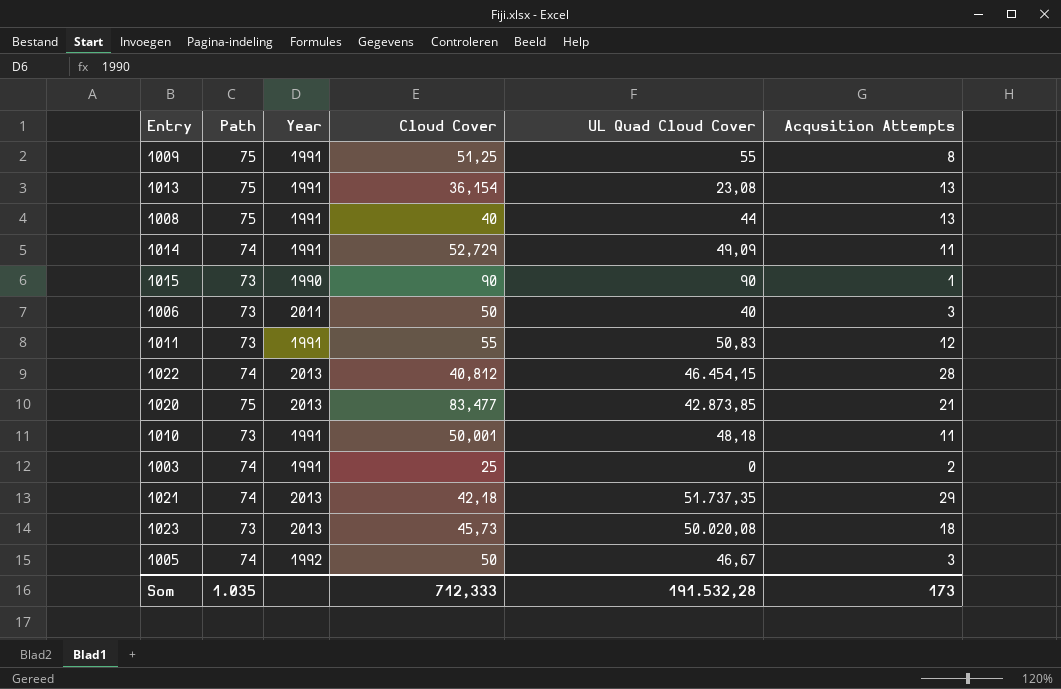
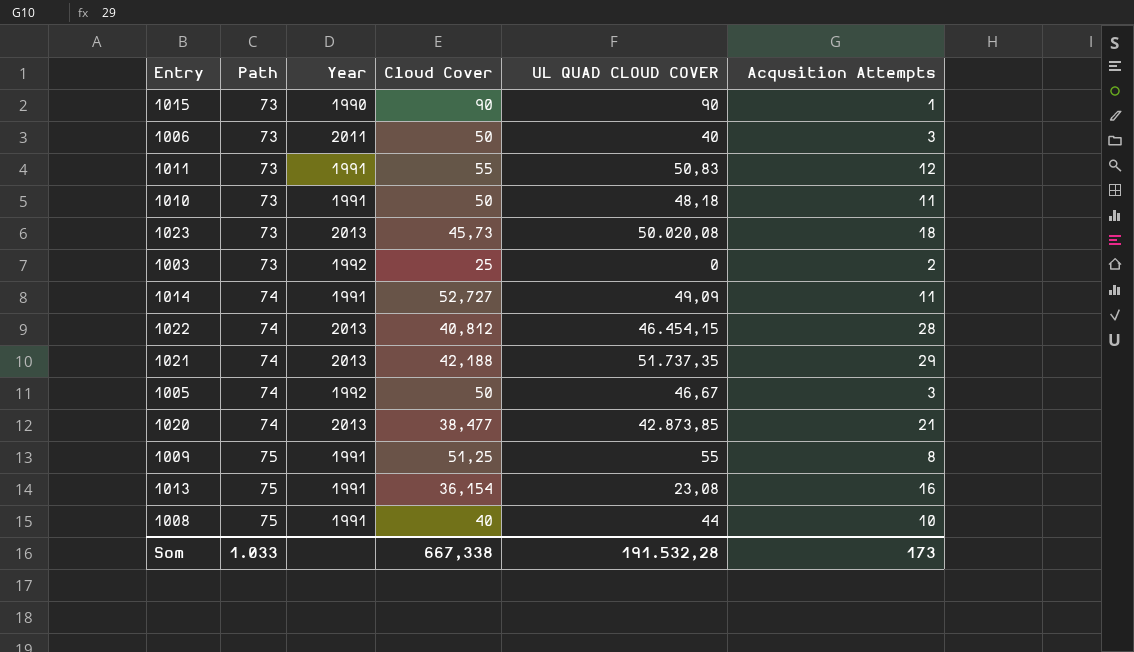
row order: none -> Path ascending
column name: UL Quad Cloud Cover -> UL QUAD CLOUD COVER
1010 | Cloud Cover: 50,001 -> 50
1003 | Path: 74 -> 73
1003 | Year: 1991 -> 1992
1014 | Cloud Cover: 52,729 -> 52,727
1021 | Cloud Cover: 42,18 -> 42,188
1020 | Path: 75 -> 74
1020 | Cloud Cover: 83,477 -> 38,477
1013 | Acqusition Attempts: 13 -> 16
1008 | Acqusition Attempts: 13 -> 10
Som | Path: 1.035 -> 1.033
Som | Cloud Cover: 712,333 -> 667,338

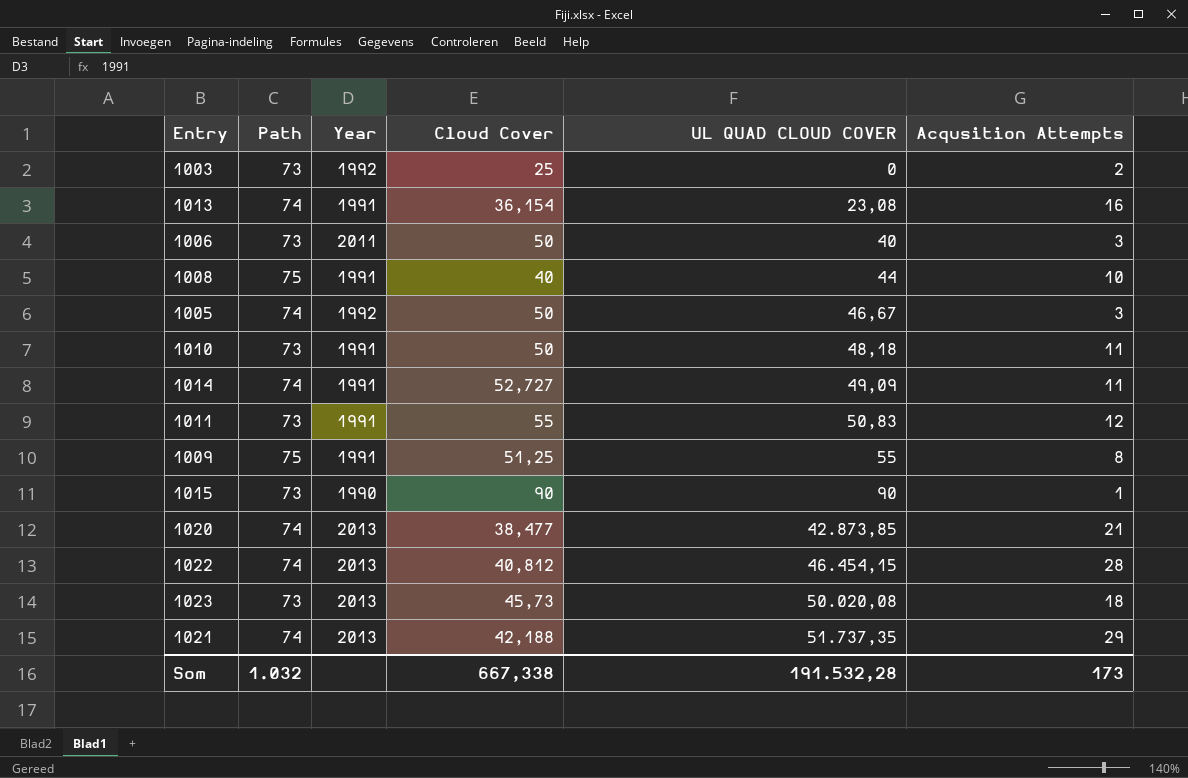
row order: Path ascending -> UL QUAD CLOUD COVER ascending
1013 | Path: 75 -> 74
Som | Path: 1.033 -> 1.032

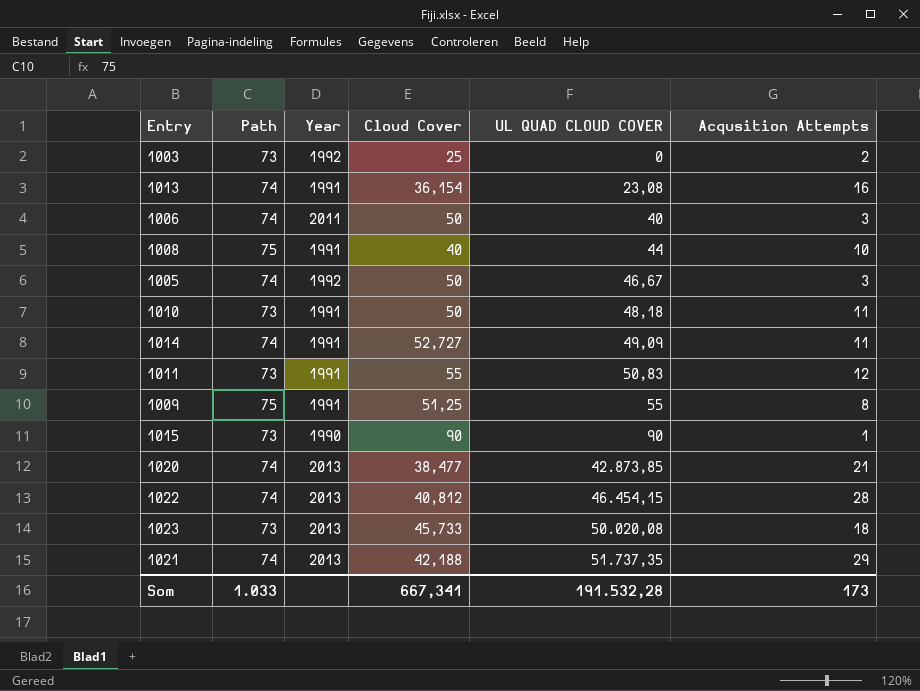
1006 | Path: 73 -> 74
1023 | Cloud Cover: 45,73 -> 45,733
Som | Path: 1.032 -> 1.033
Som | Cloud Cover: 667,338 -> 667,341

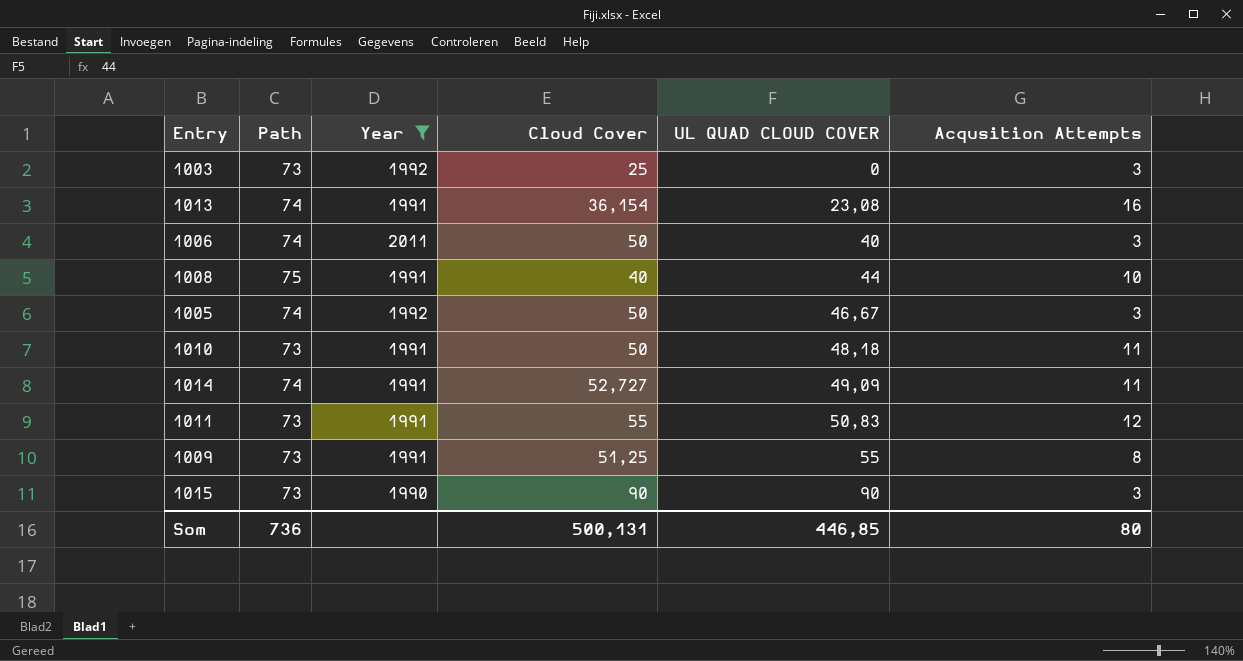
filter: none -> Year != 2013
1003 | Acqusition Attempts: 2 -> 3
1009 | Path: 75 -> 73
1015 | Acqusition Attempts: 1 -> 3
Som | Path: 1.033 -> 736
Som | Cloud Cover: 667,341 -> 500,131
Som | UL QUAD CLOUD COVER: 191.532,28 -> 446,85
Som | Acqusition Attempts: 173 -> 80

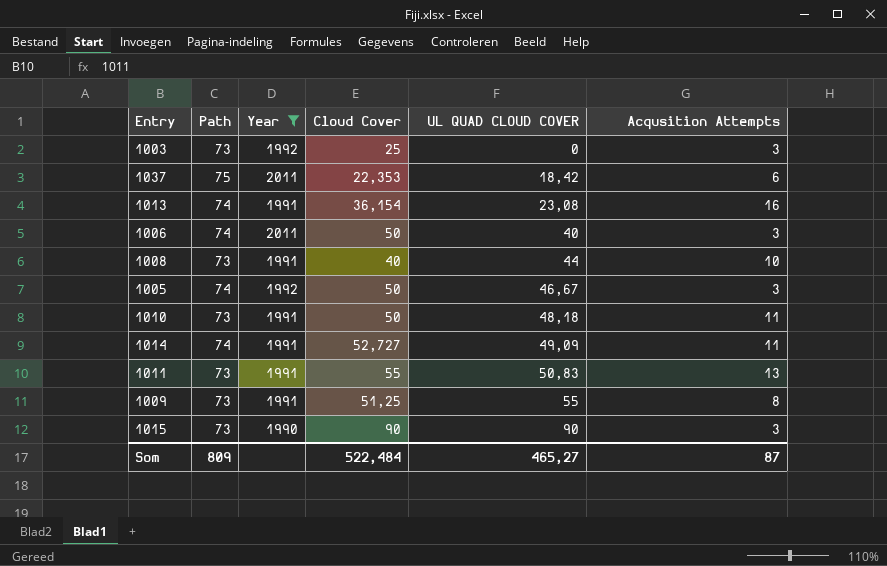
row 1037: none -> 75 | 2011 | 22,353 | 18,42 | 6
1008 | Path: 75 -> 73
1011 | Acqusition Attempts: 12 -> 13
Som | Path: 736 -> 809
Som | Cloud Cover: 500,131 -> 522,484
Som | UL QUAD CLOUD COVER: 446,85 -> 465,27
Som | Acqusition Attempts: 80 -> 87

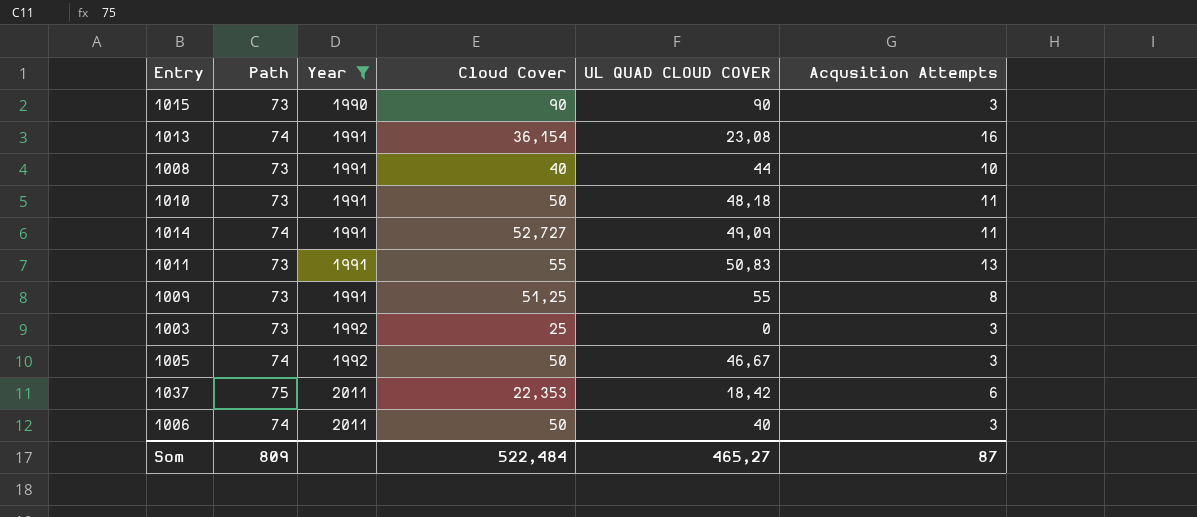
row order: UL QUAD CLOUD COVER ascending -> Year ascending

